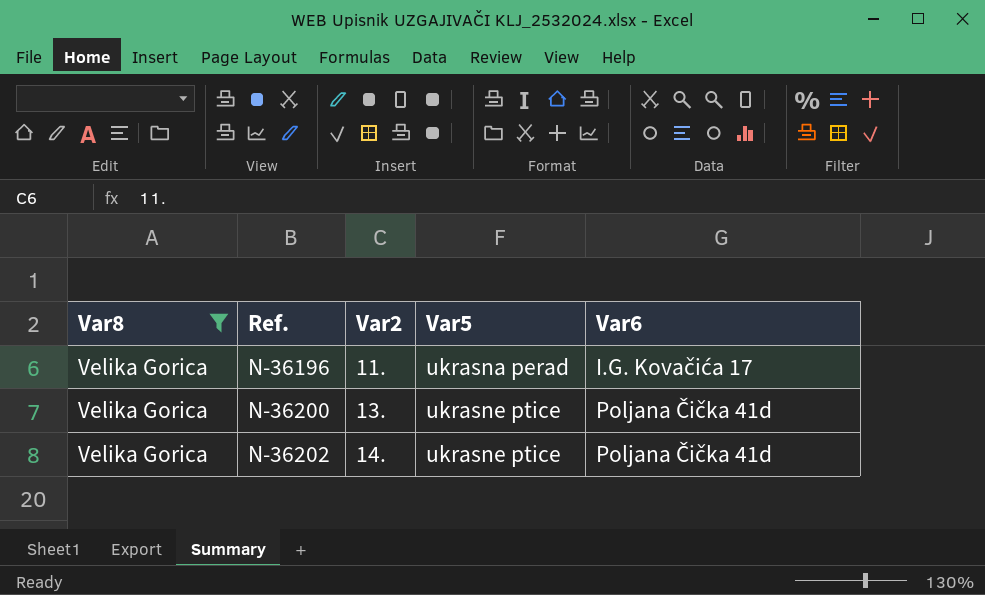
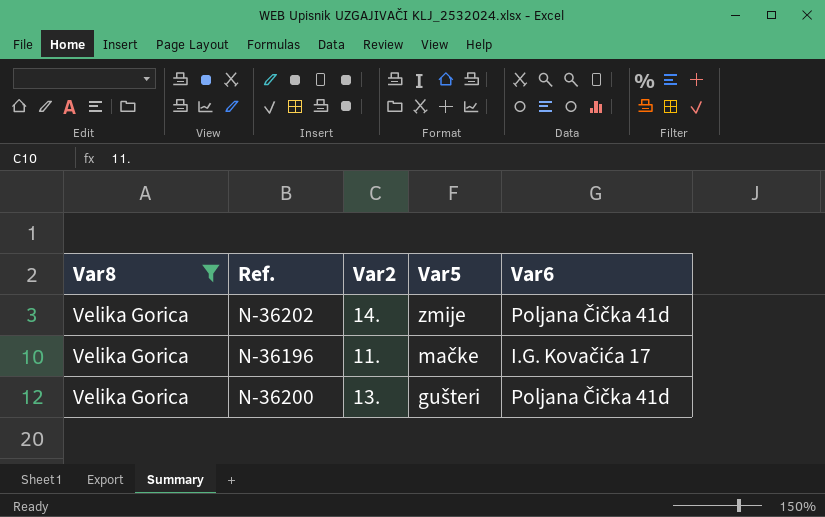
row order: Ref. ascending -> Var5 descending
N-36202 | Var5: ukrasne ptice -> zmije
N-36196 | Var5: ukrasna perad -> mačke
N-36200 | Var5: ukrasne ptice -> gušteri

